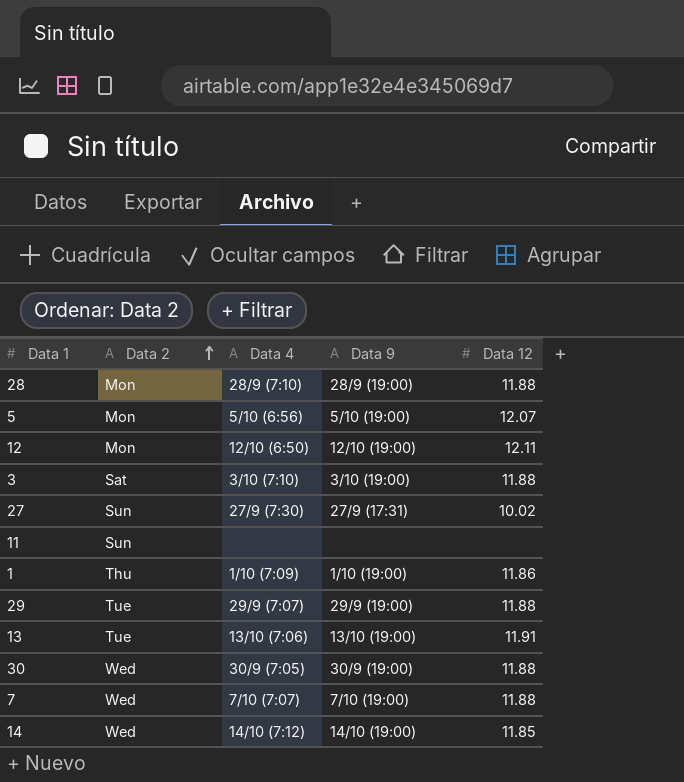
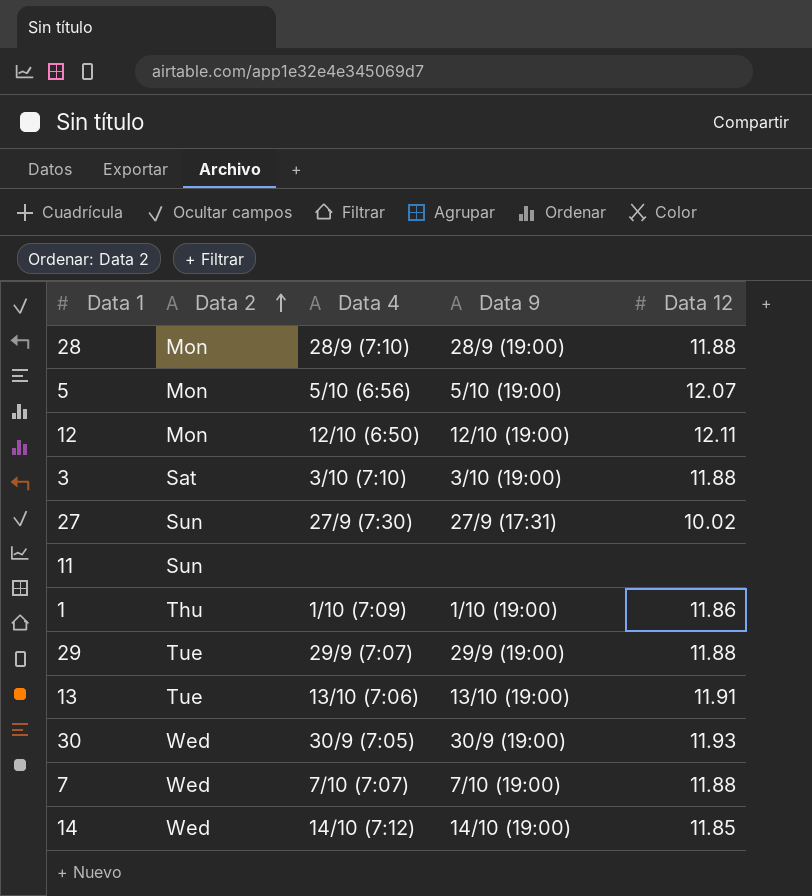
30 | Data 12: 11.88 -> 11.93

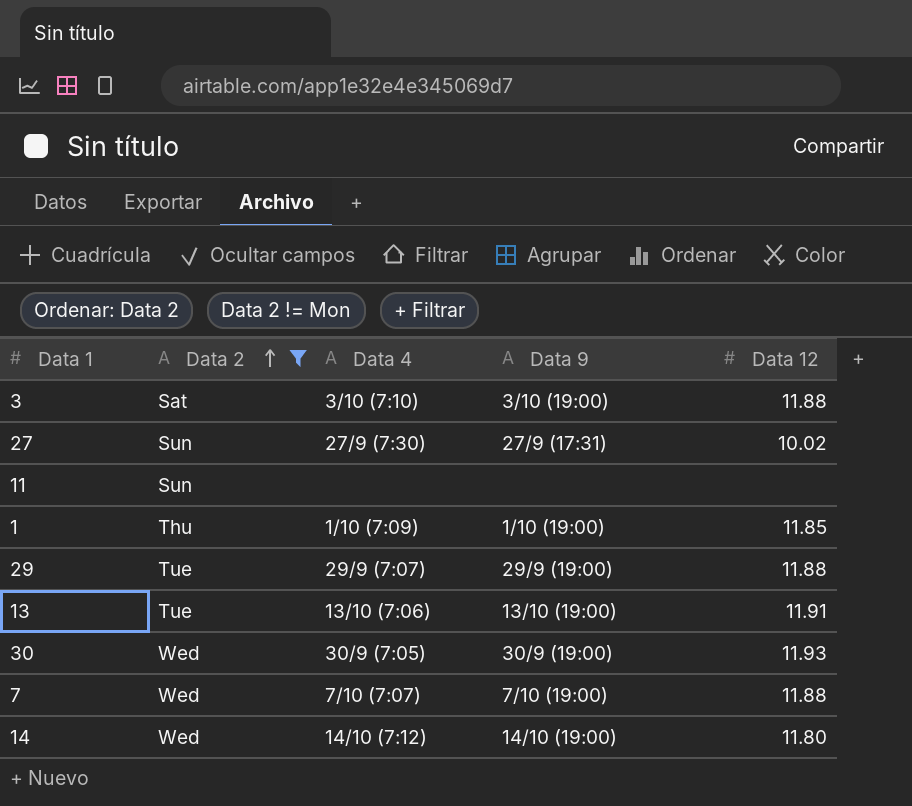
filter: none -> Data 2 != Mon
1 | Data 12: 11.86 -> 11.85
14 | Data 12: 11.85 -> 11.80

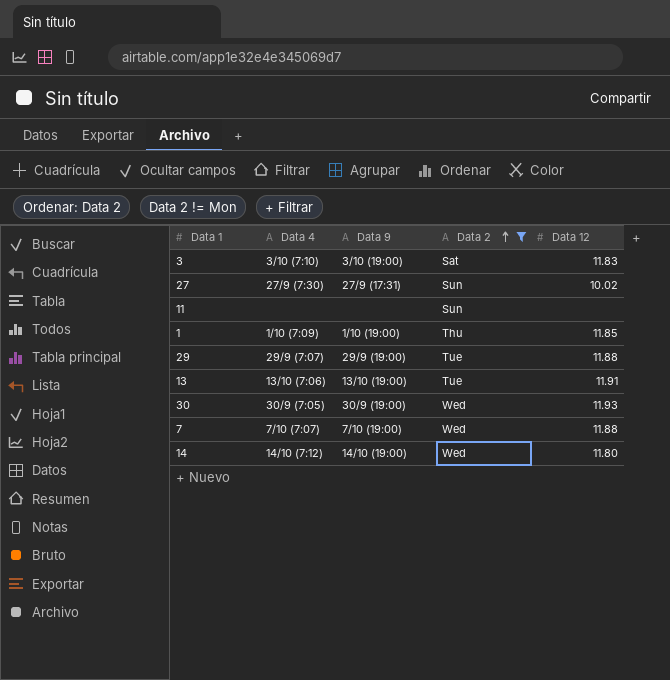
column Data 2 | position: 2 -> 4
3 | Data 12: 11.88 -> 11.83

